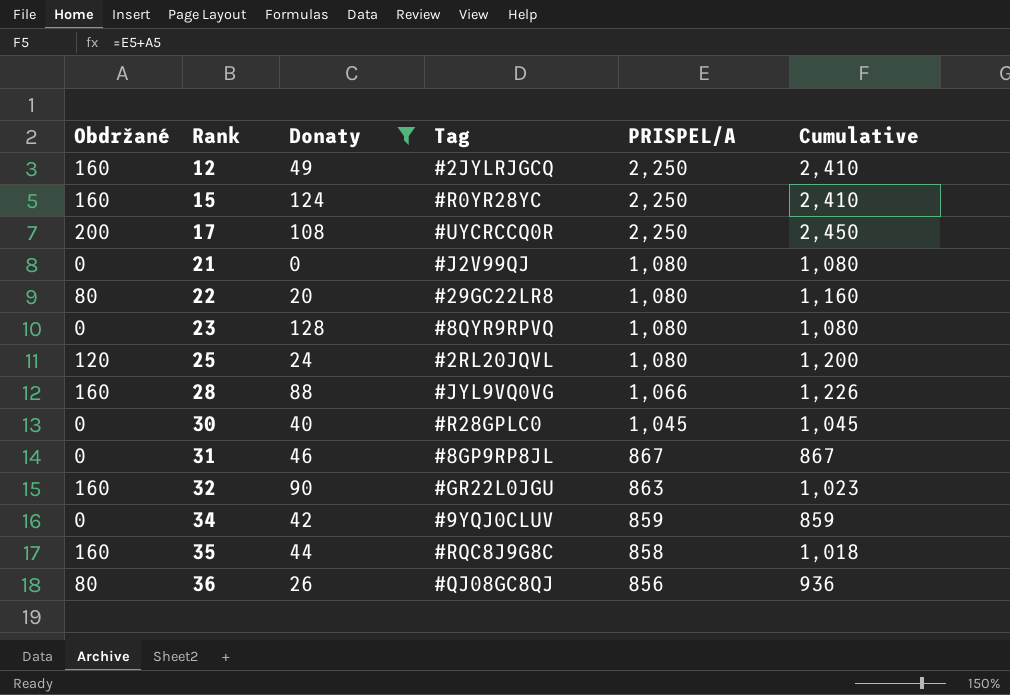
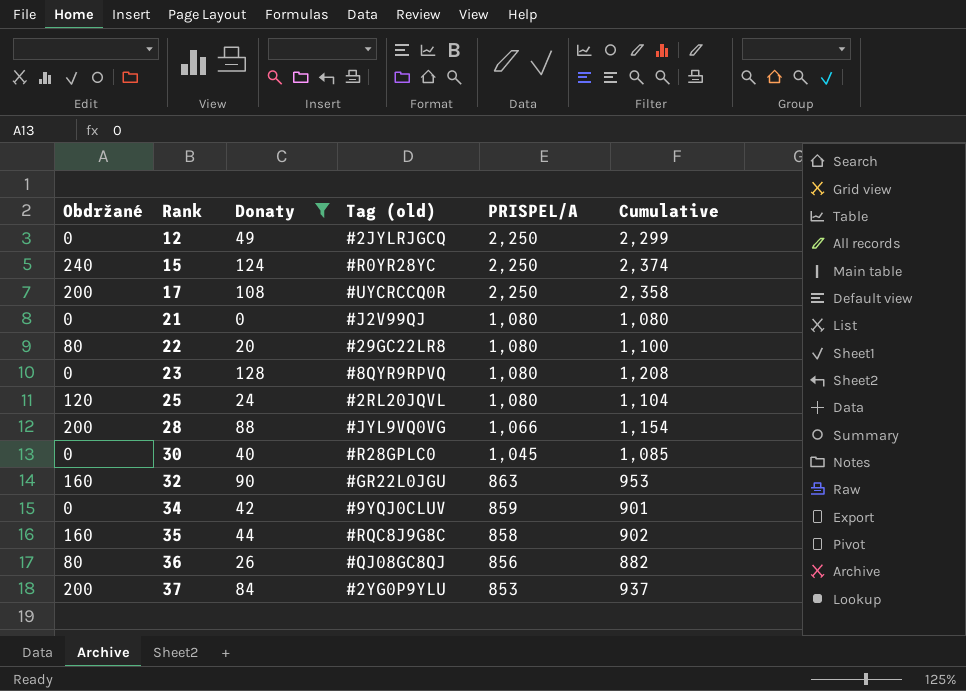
column name: Tag -> Tag (old)
column Cumulative | formula: [Obdržané] + [PRISPEL/A] -> [Donaty] + [PRISPEL/A]
row 31: 0 | 46 | #8GP9RP8JL | 867 | 867 -> none
12 | Obdržané: 160 -> 0
15 | Obdržané: 160 -> 240
28 | Obdržané: 160 -> 200
row 37: none -> 200 | 84 | #2YG0P9YLU | 853 | 937

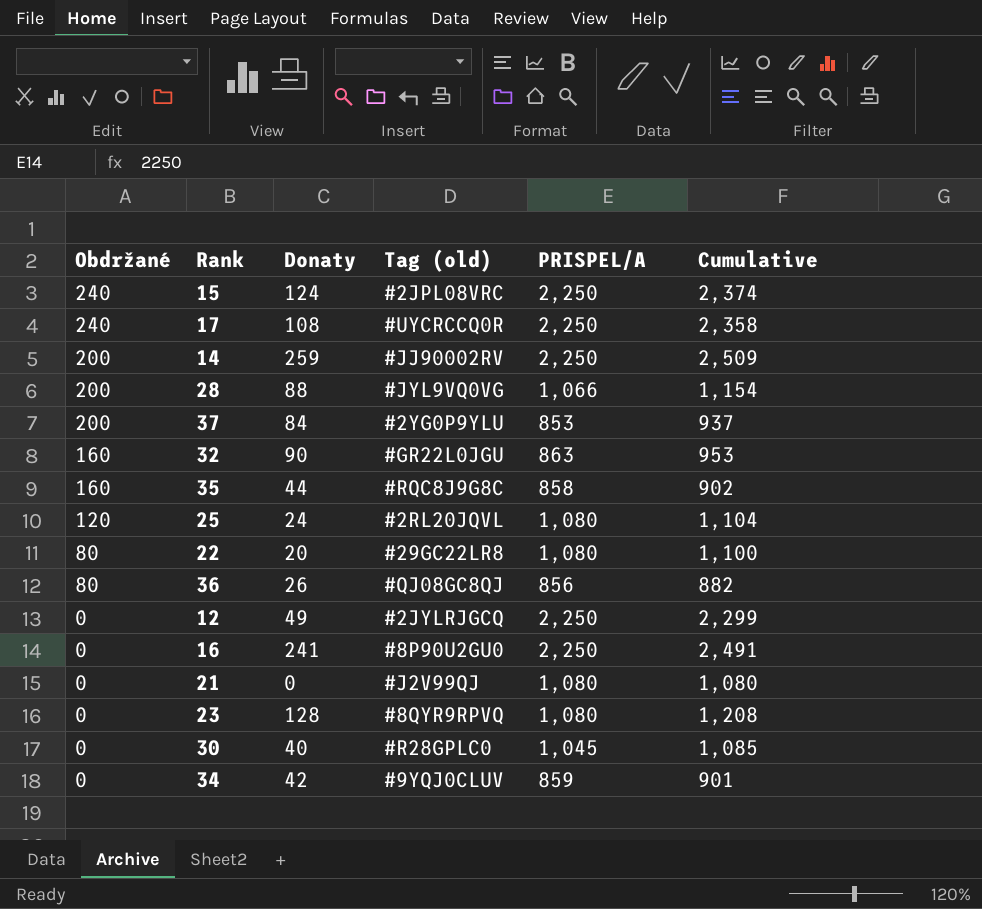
filter: Donaty <= 128 -> none
row order: Rank ascending -> Obdržané descending
15 | Tag (old): #R0YR28YC -> #2JPL08VRC
17 | Obdržané: 200 -> 240

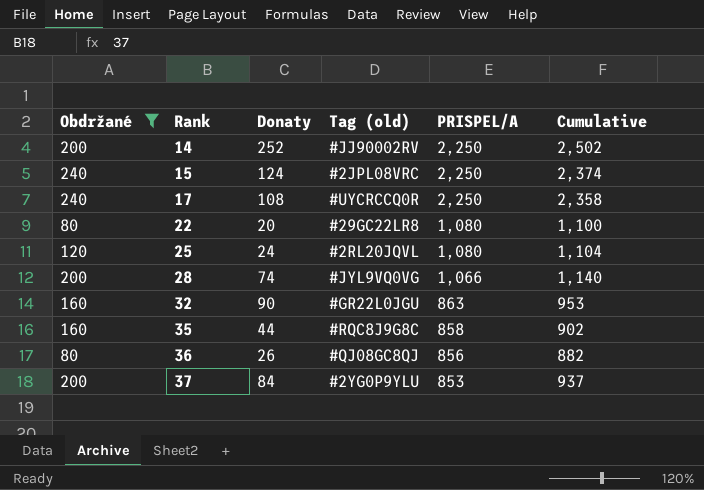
filter: none -> Obdržané != 0
row order: Obdržané descending -> Rank ascending
14 | Donaty: 259 -> 252
14 | Cumulative: 2,509 -> 2,502
28 | Donaty: 88 -> 74
28 | Cumulative: 1,154 -> 1,140

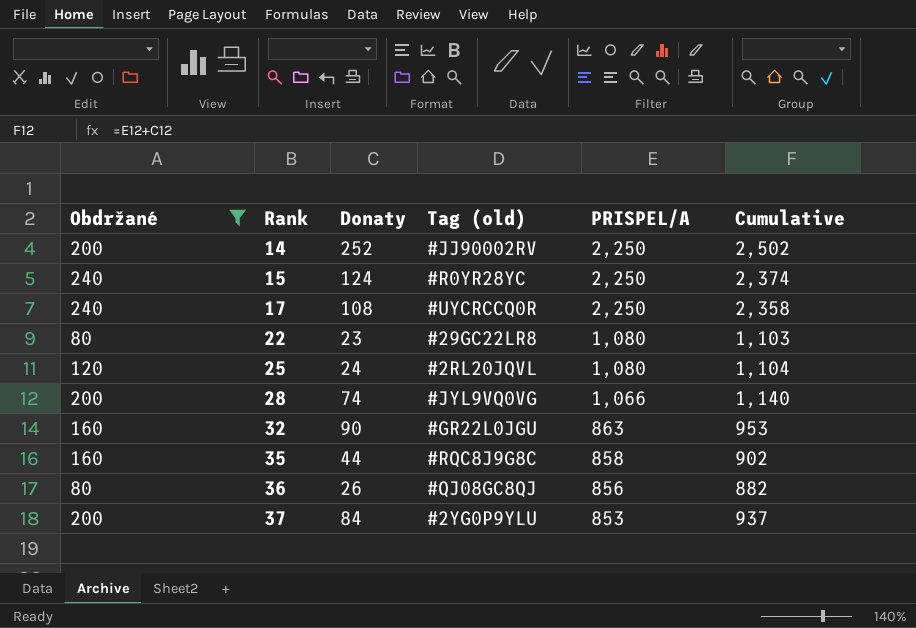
15 | Tag (old): #2JPL08VRC -> #R0YR28YC
22 | Donaty: 20 -> 23
22 | Cumulative: 1,100 -> 1,103

